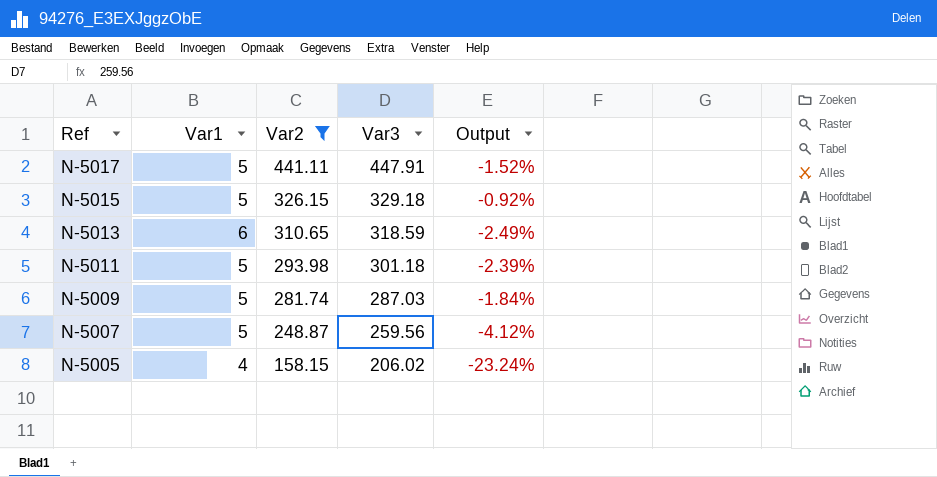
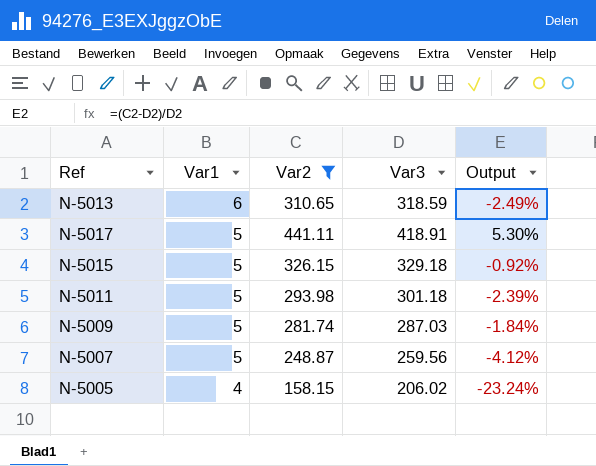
row order: Ref descending -> Var1 descending
N-5017 | Var3: 447.91 -> 418.91
N-5017 | Output: -1.52% -> 5.30%

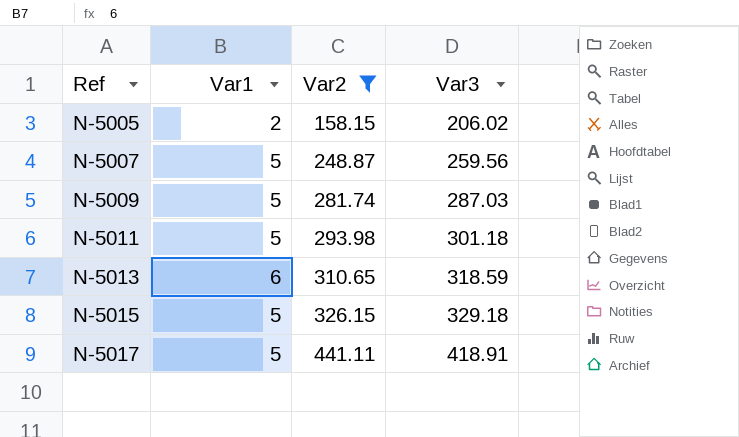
row order: Var1 descending -> Ref ascending
column Output | formula: ([Var2] - [Var3]) / [Var3] -> none
N-5005 | Var1: 4 -> 2

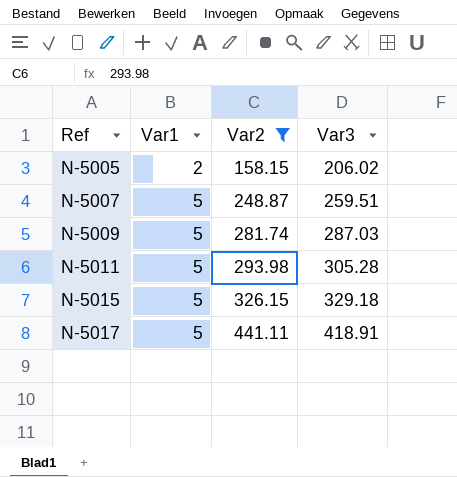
row N-5013: 6 | 310.65 | 318.59 -> none
N-5007 | Var3: 259.56 -> 259.51
N-5011 | Var3: 301.18 -> 305.28

